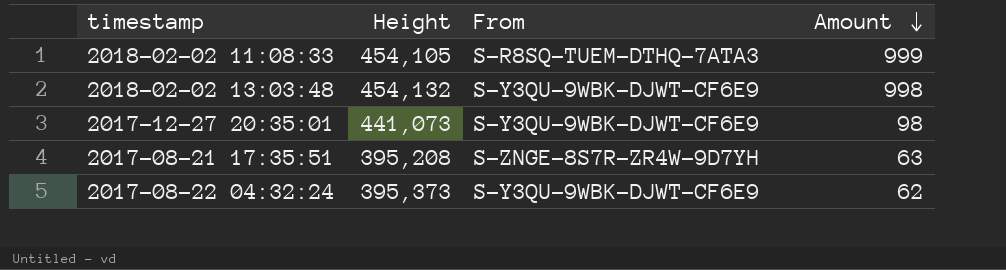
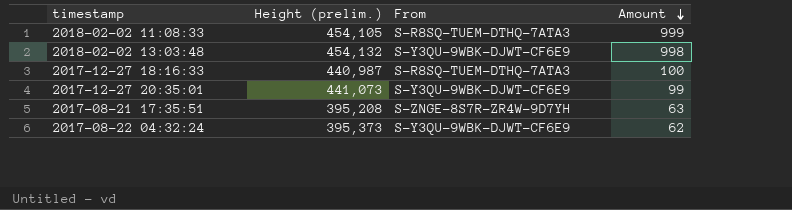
column name: Height -> Height (prelim.)
row 2017-12-27 18:16:33: none -> 440,987 | S-R8SQ-TUEM-DTHQ-7ATA3 | 100
2017-12-27 20:35:01 | Amount: 98 -> 99

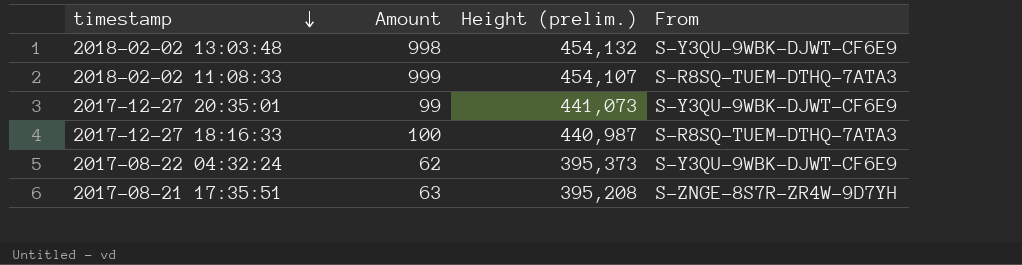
row order: Amount descending -> timestamp descending
column Amount | position: 4 -> 2
2018-02-02 11:08:33 | Height (prelim.): 454,105 -> 454,107

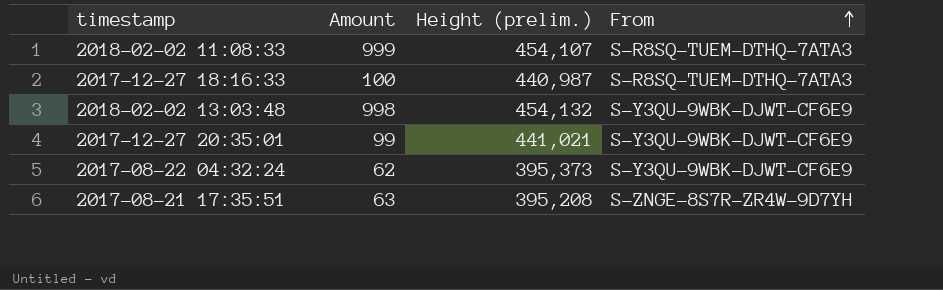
row order: timestamp descending -> From ascending
2017-12-27 20:35:01 | Height (prelim.): 441,073 -> 441,021

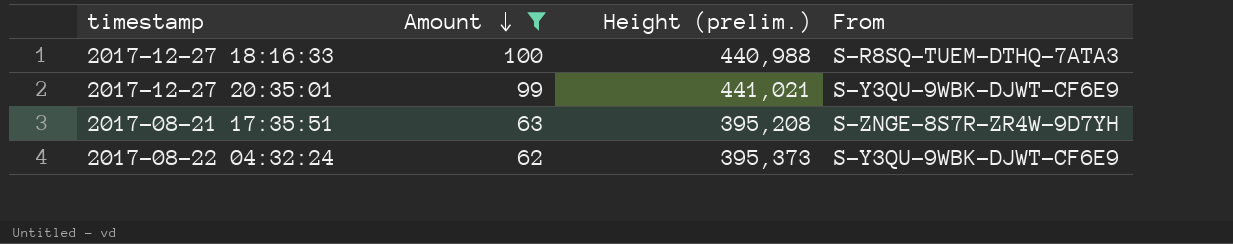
filter: none -> Amount <= 100
row order: From ascending -> Amount descending
2017-12-27 18:16:33 | Height (prelim.): 440,987 -> 440,988

